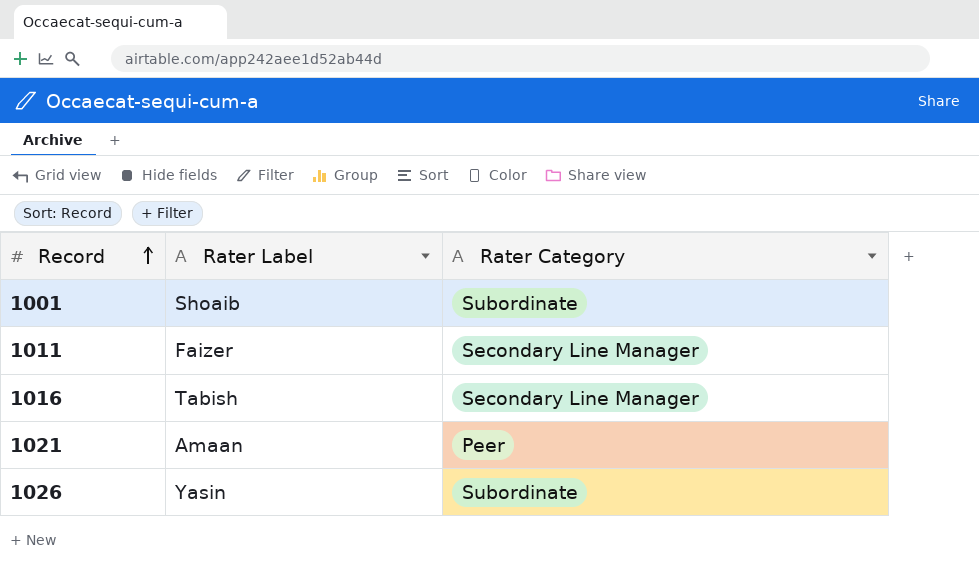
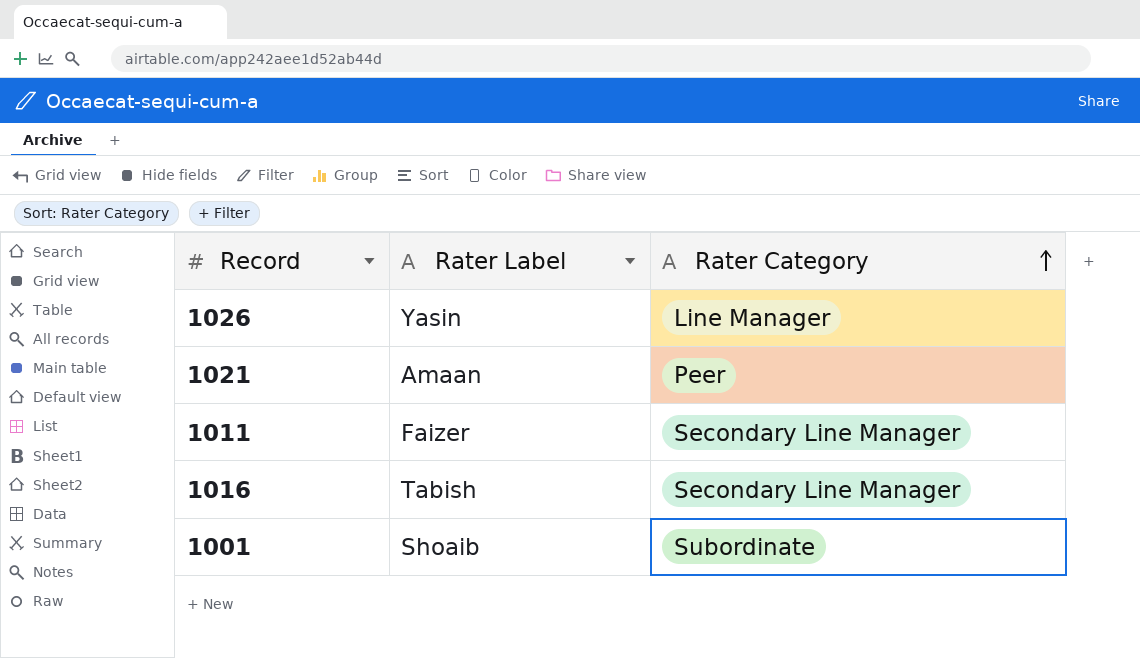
row order: Record ascending -> Rater Category ascending
1026 | Rater Category: Subordinate -> Line Manager

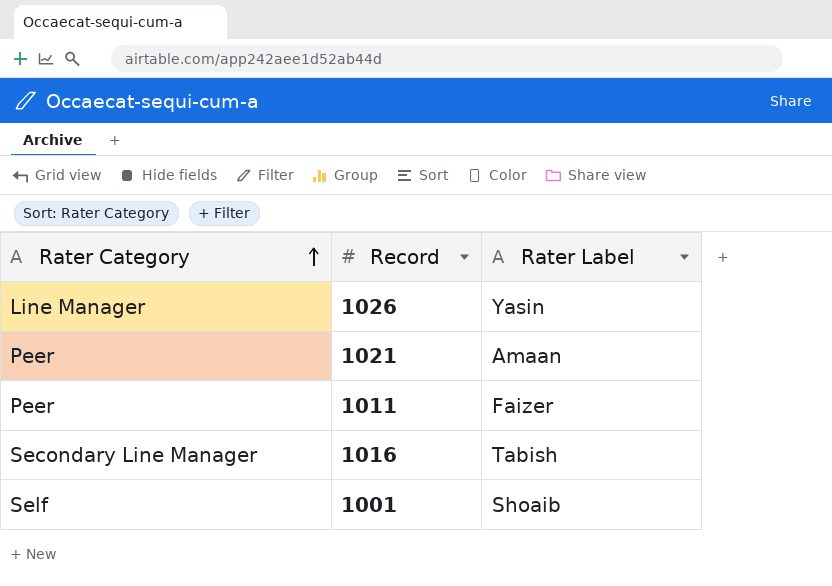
column Rater Category | position: 3 -> 1
1011 | Rater Category: Secondary Line Manager -> Peer
1001 | Rater Category: Subordinate -> Self

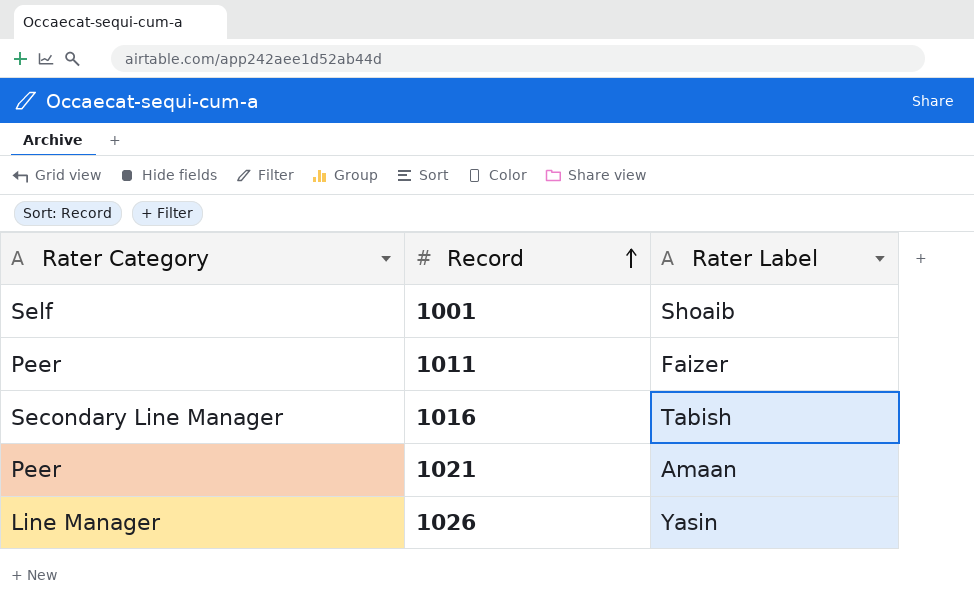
row order: Rater Category ascending -> Record ascending

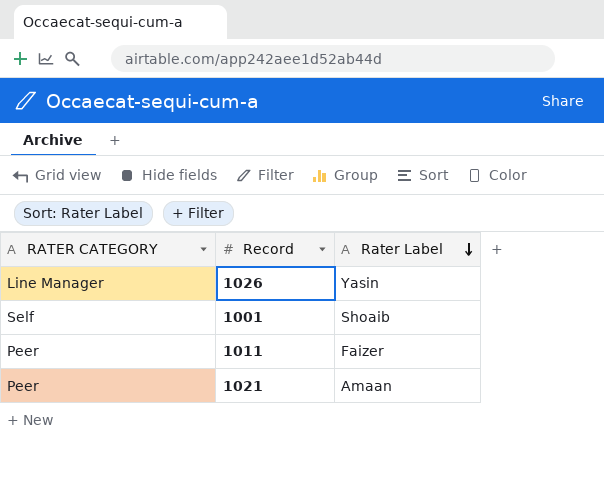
row order: Record ascending -> Rater Label descending
column name: Rater Category -> RATER CATEGORY
row 1016: Secondary Line Manager | Tabish -> none

